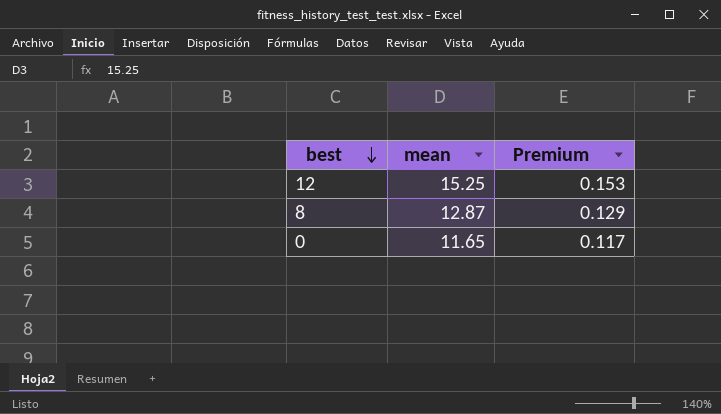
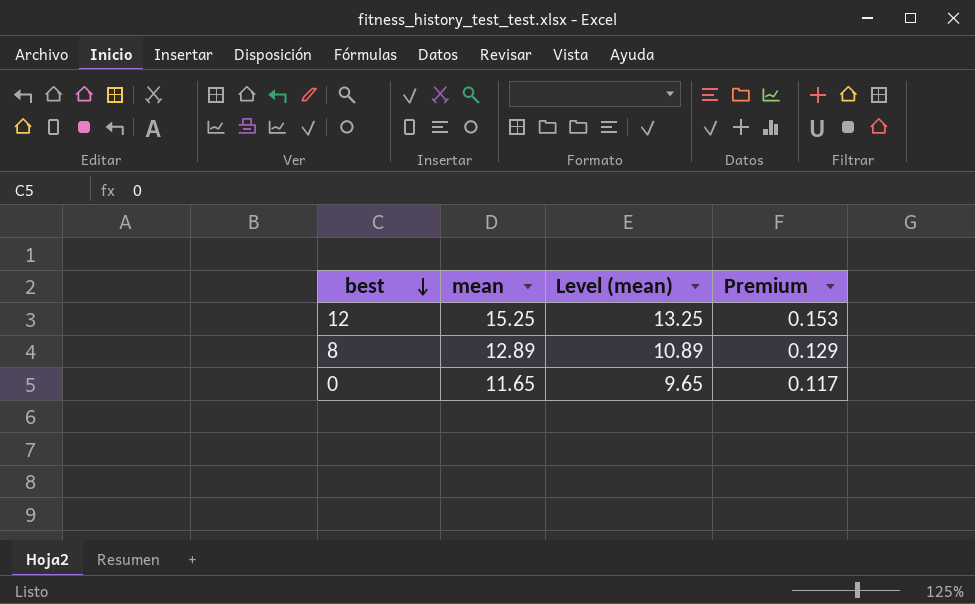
column Level (mean) | formula: none -> [mean] - 2
8 | mean: 12.87 -> 12.89

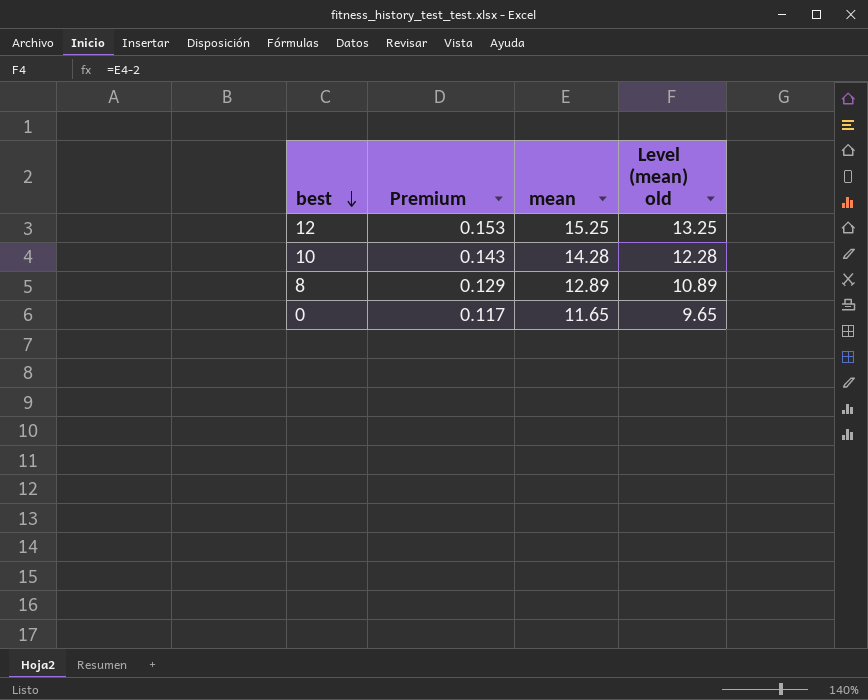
column Premium | position: 4 -> 2
column name: Level (mean) -> Level (mean) old
row 10: none -> 0.143 | 14.28 | 12.28

